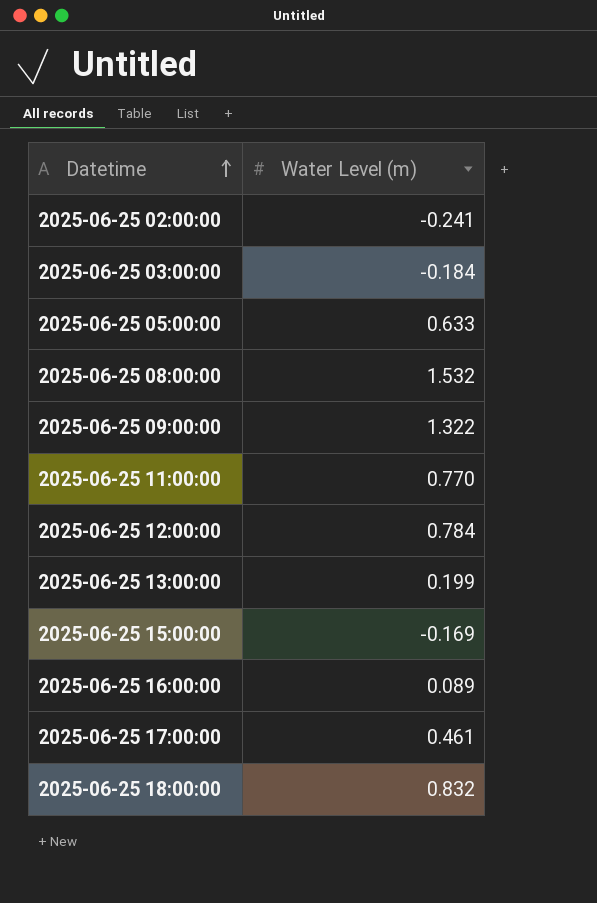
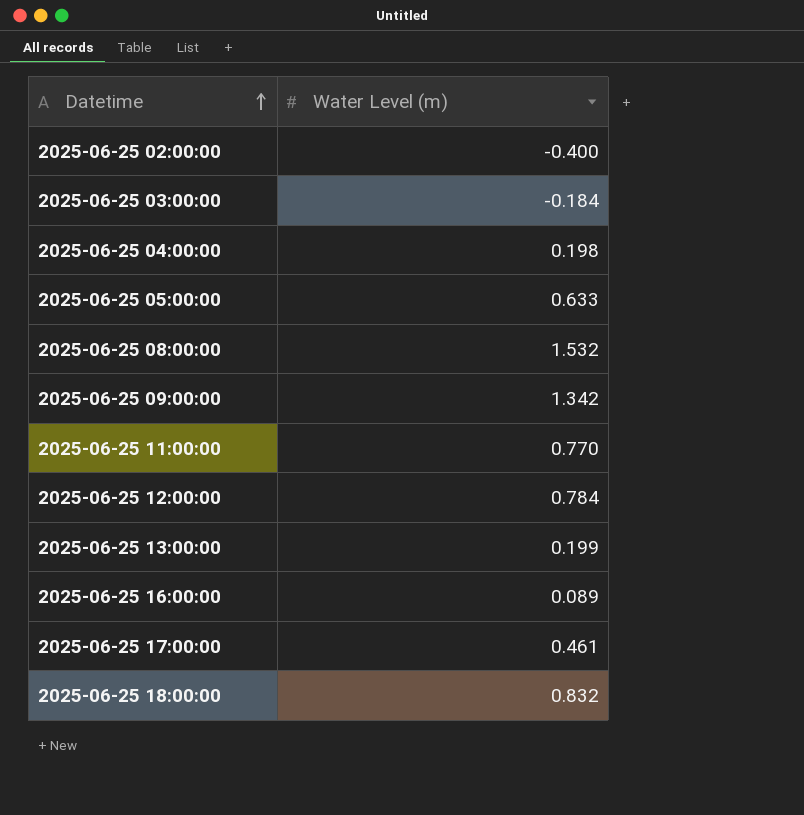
row 2025-06-25 15:00:00: -0.169 -> none
2025-06-25 02:00:00 | Water Level (m): -0.241 -> -0.400
row 2025-06-25 04:00:00: none -> 0.198
2025-06-25 09:00:00 | Water Level (m): 1.322 -> 1.342

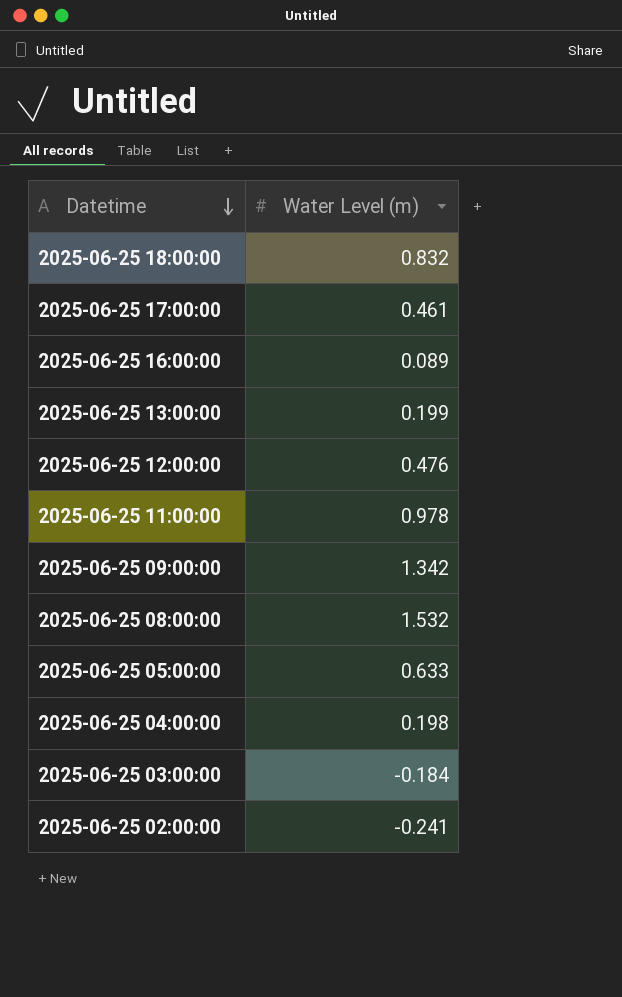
row order: Datetime ascending -> Datetime descending
2025-06-25 12:00:00 | Water Level (m): 0.784 -> 0.476
2025-06-25 11:00:00 | Water Level (m): 0.770 -> 0.978
2025-06-25 02:00:00 | Water Level (m): -0.400 -> -0.241

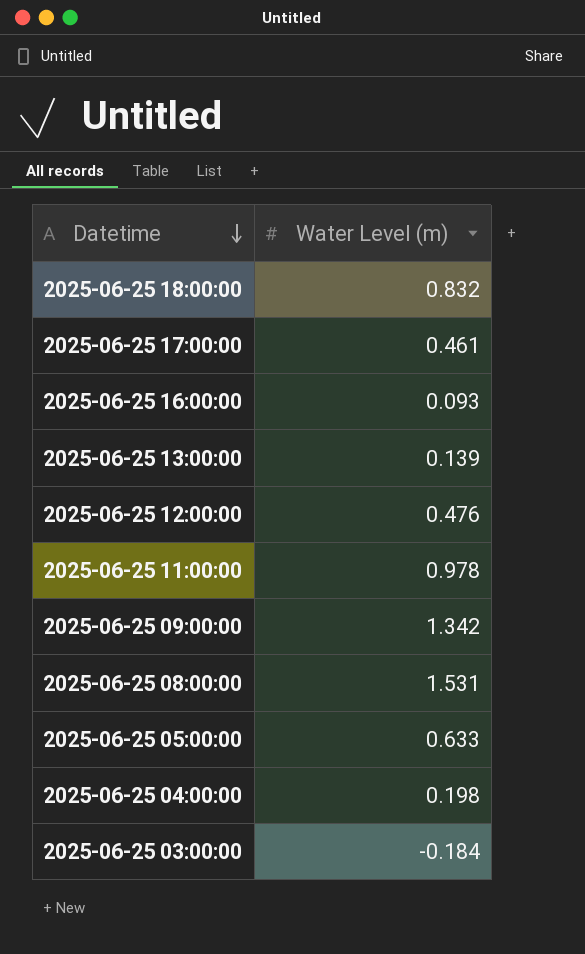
row 2025-06-25 02:00:00: -0.241 -> none
2025-06-25 16:00:00 | Water Level (m): 0.089 -> 0.093
2025-06-25 13:00:00 | Water Level (m): 0.199 -> 0.139
2025-06-25 08:00:00 | Water Level (m): 1.532 -> 1.531

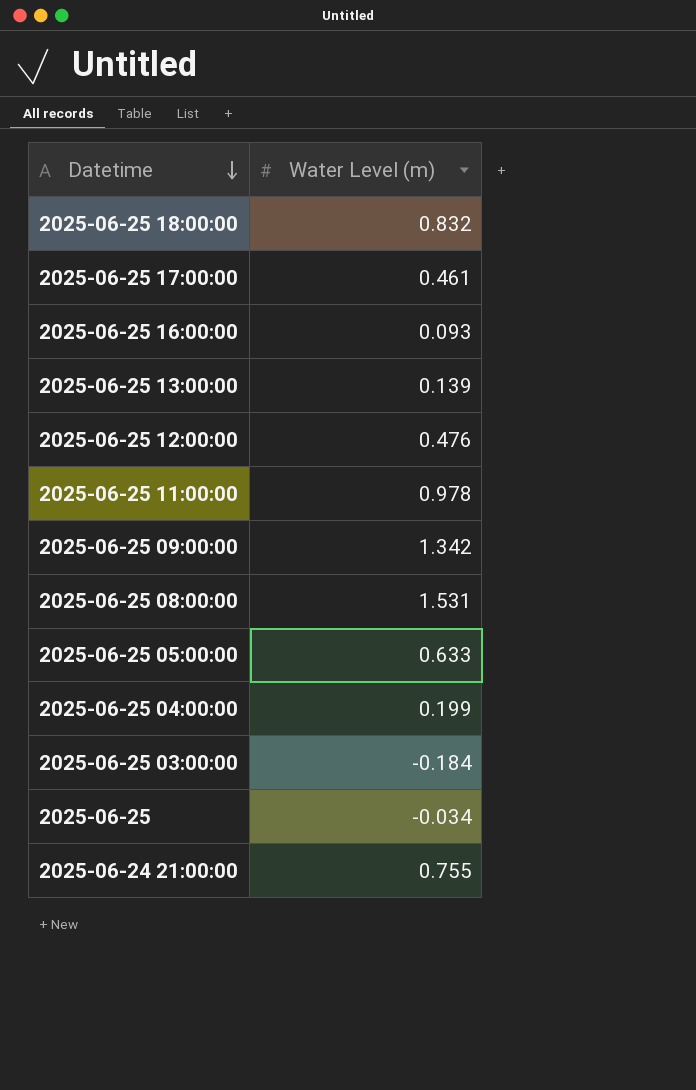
2025-06-25 04:00:00 | Water Level (m): 0.198 -> 0.199
row 2025-06-25: none -> -0.034
row 2025-06-24 21:00:00: none -> 0.755

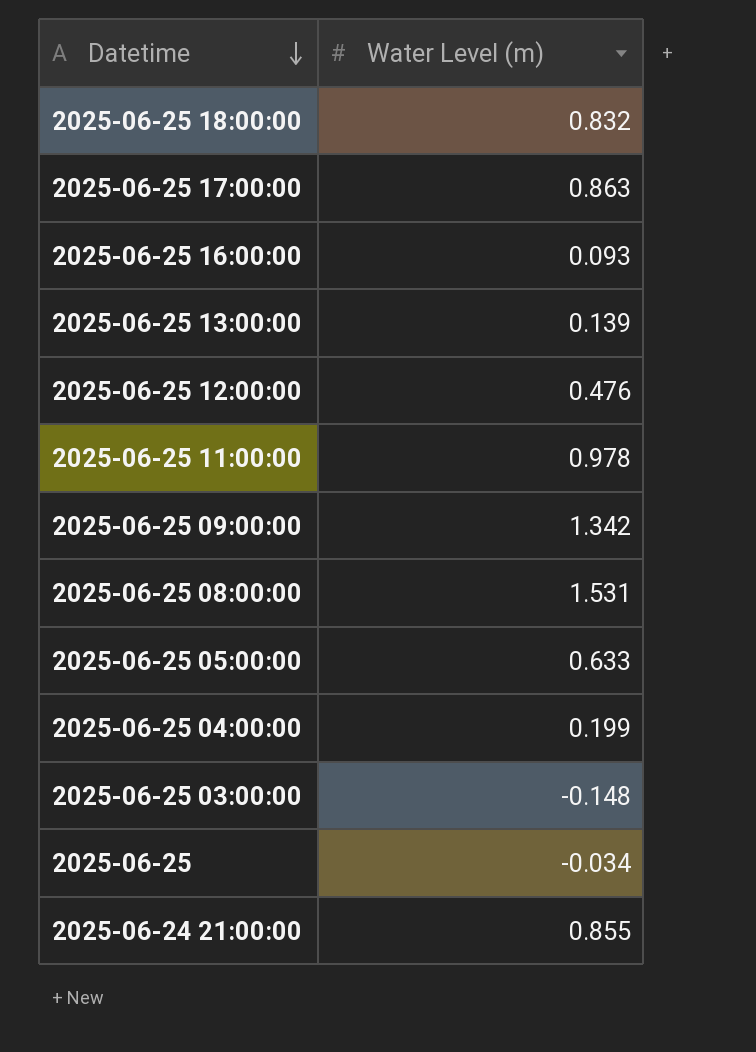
2025-06-25 17:00:00 | Water Level (m): 0.461 -> 0.863
2025-06-25 03:00:00 | Water Level (m): -0.184 -> -0.148
2025-06-24 21:00:00 | Water Level (m): 0.755 -> 0.855

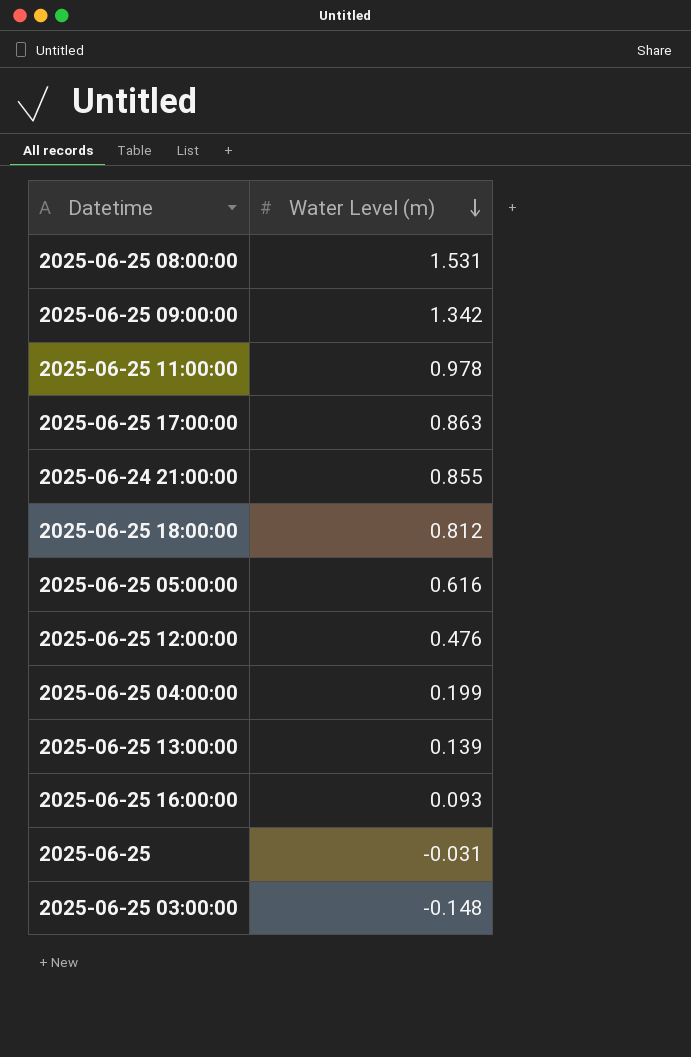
row order: Datetime descending -> Water Level (m) descending
2025-06-25 18:00:00 | Water Level (m): 0.832 -> 0.812
2025-06-25 05:00:00 | Water Level (m): 0.633 -> 0.616
2025-06-25 | Water Level (m): -0.034 -> -0.031

